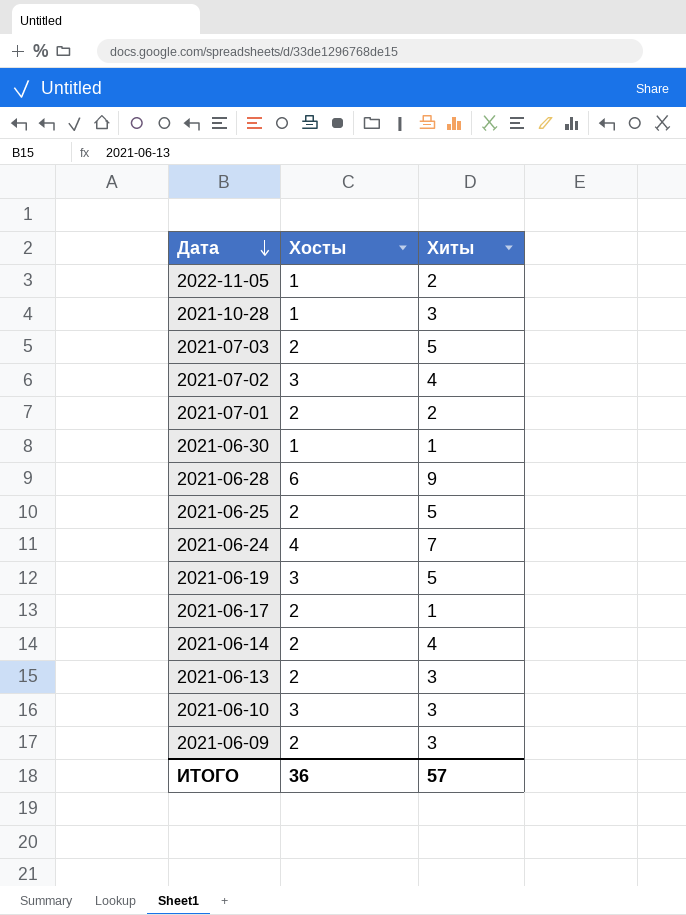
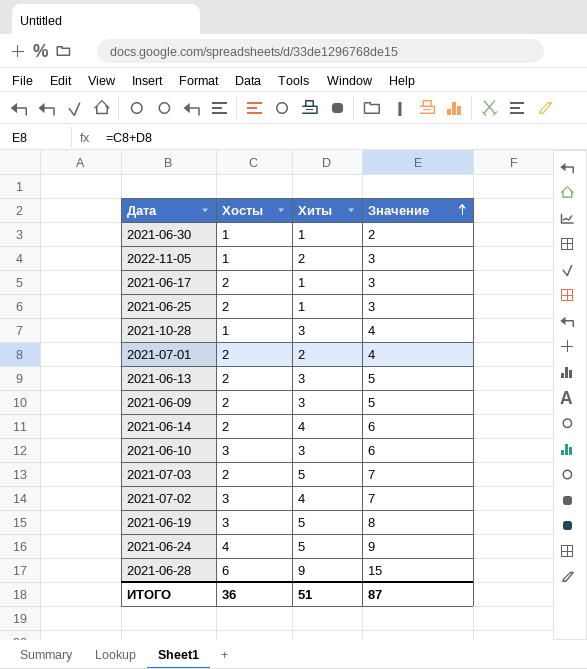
row order: Дата descending -> Значение ascending
column Значение | formula: none -> [Хосты] + [Хиты]
2021-06-25 | Хиты: 5 -> 1
2021-06-24 | Хиты: 7 -> 5
ИТОГО | Хиты: 57 -> 51

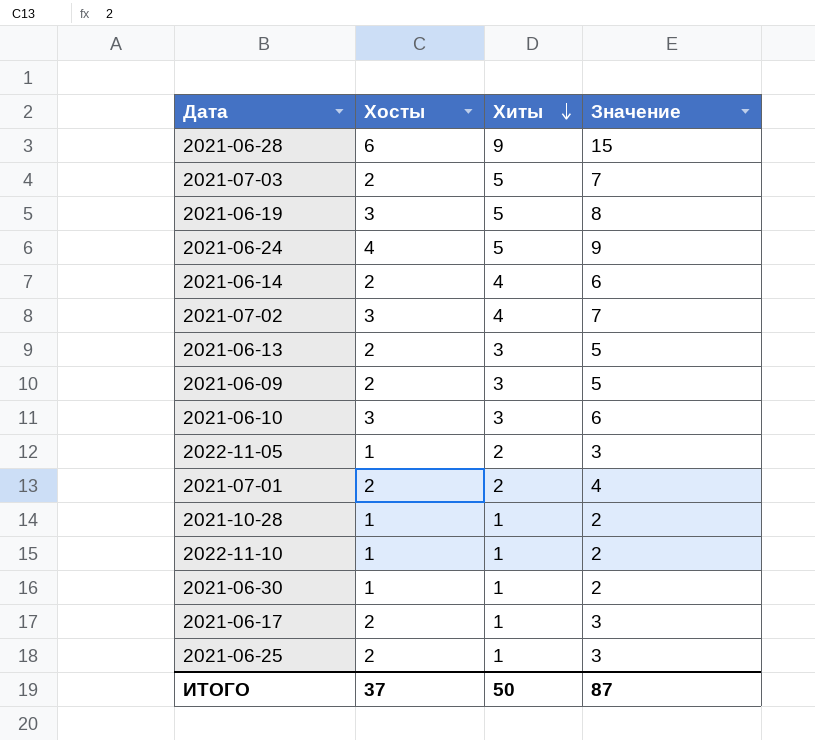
row order: Значение ascending -> Хиты descending
2021-10-28 | Хиты: 3 -> 1
2021-10-28 | Значение: 4 -> 2
row 2022-11-10: none -> 1 | 1 | 2
ИТОГО | Хосты: 36 -> 37
ИТОГО | Хиты: 51 -> 50

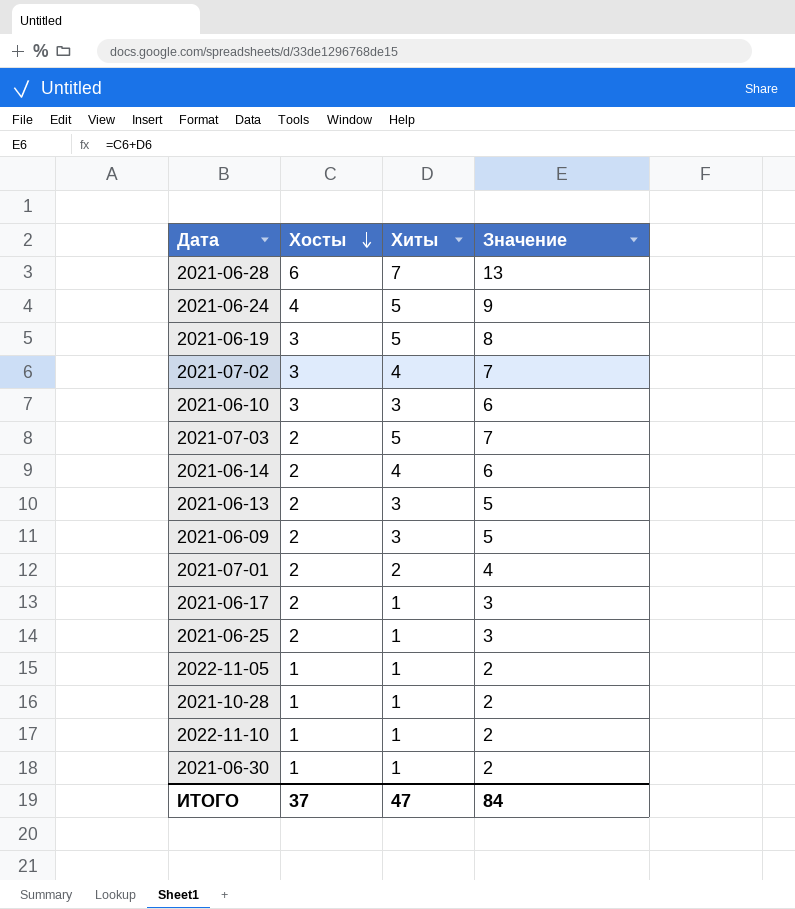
row order: Хиты descending -> Хосты descending
2021-06-28 | Хиты: 9 -> 7
2021-06-28 | Значение: 15 -> 13
2022-11-05 | Хиты: 2 -> 1
2022-11-05 | Значение: 3 -> 2
ИТОГО | Хиты: 50 -> 47
ИТОГО | Значение: 87 -> 84

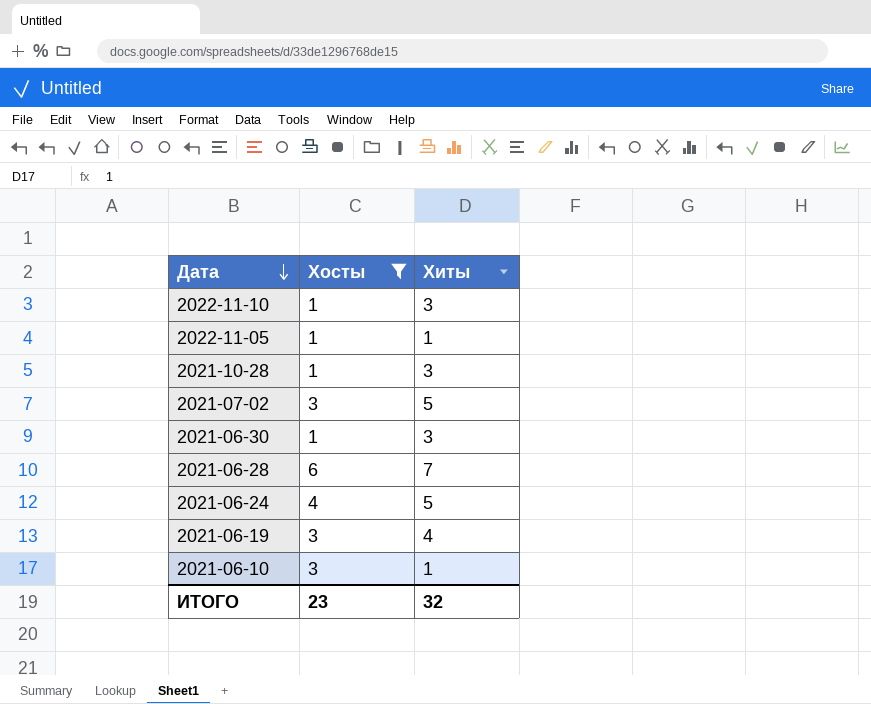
filter: none -> Хосты != 2
row order: Хосты descending -> Дата descending
column Значение | formula: [Хосты] + [Хиты] -> none
2022-11-10 | Хиты: 1 -> 3
2021-10-28 | Хиты: 1 -> 3
2021-07-02 | Хиты: 4 -> 5
2021-06-30 | Хиты: 1 -> 3
2021-06-19 | Хиты: 5 -> 4
2021-06-10 | Хиты: 3 -> 1
ИТОГО | Хосты: 37 -> 23
ИТОГО | Хиты: 47 -> 32

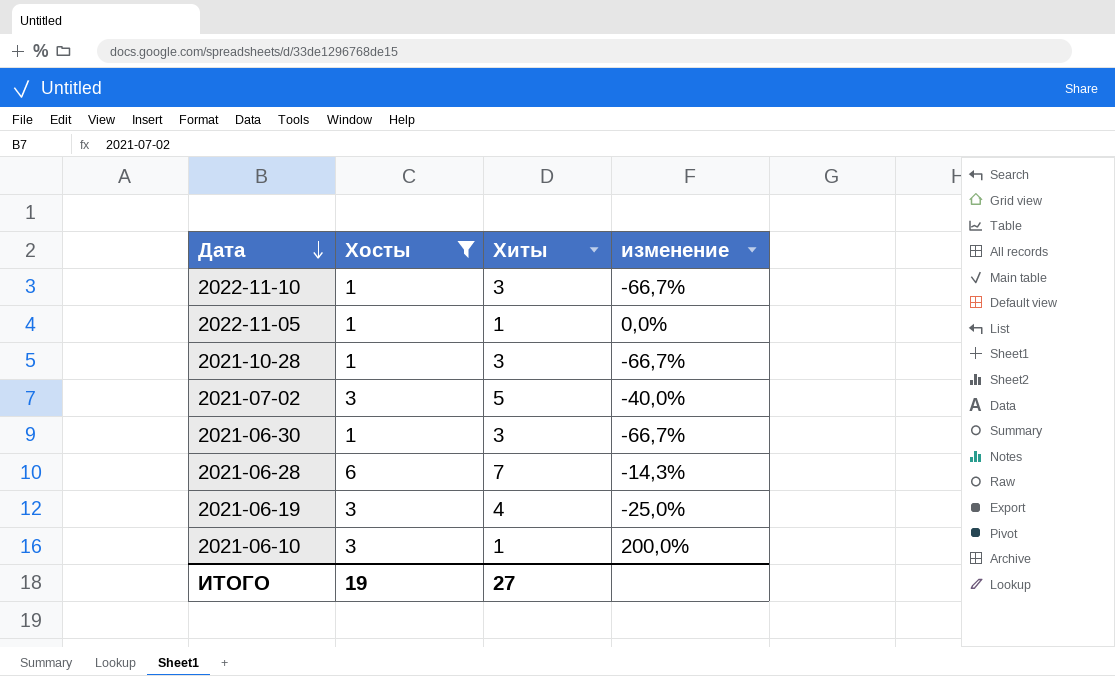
column изменение | formula: none -> ([Хосты] - [Хиты]) / [Хиты]
row 2021-06-24: 4 | 5 -> none
ИТОГО | Хосты: 23 -> 19
ИТОГО | Хиты: 32 -> 27

